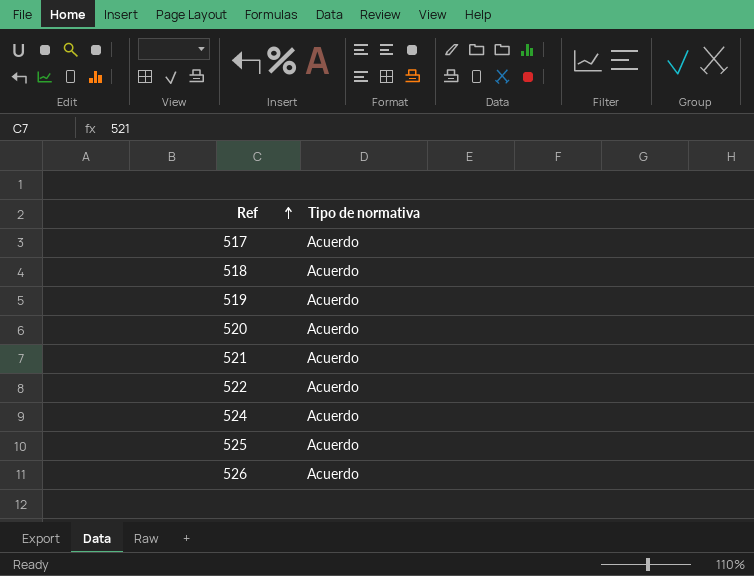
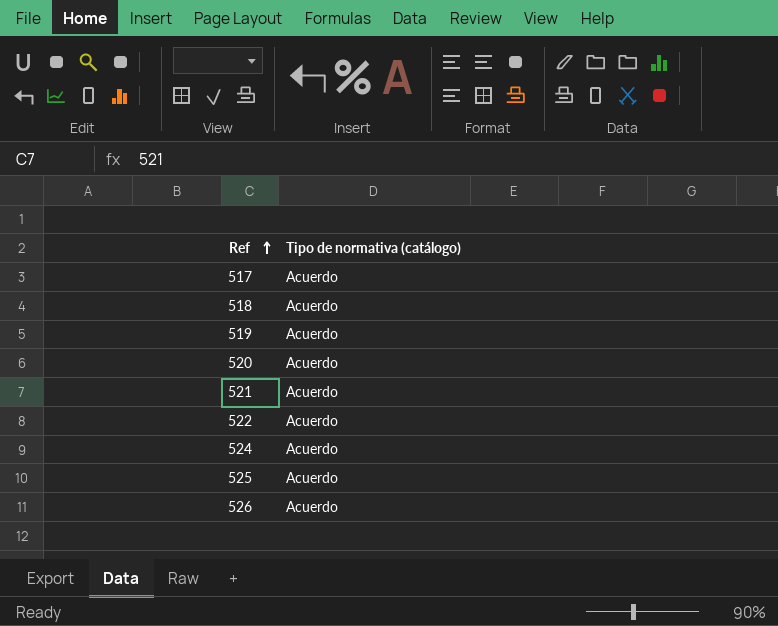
column name: Tipo de normativa -> Tipo de normativa (catálogo)

